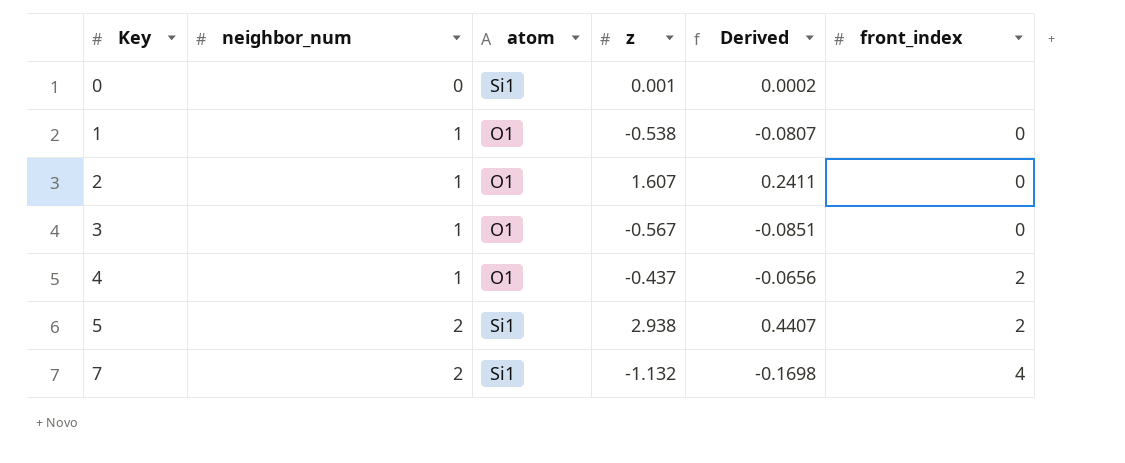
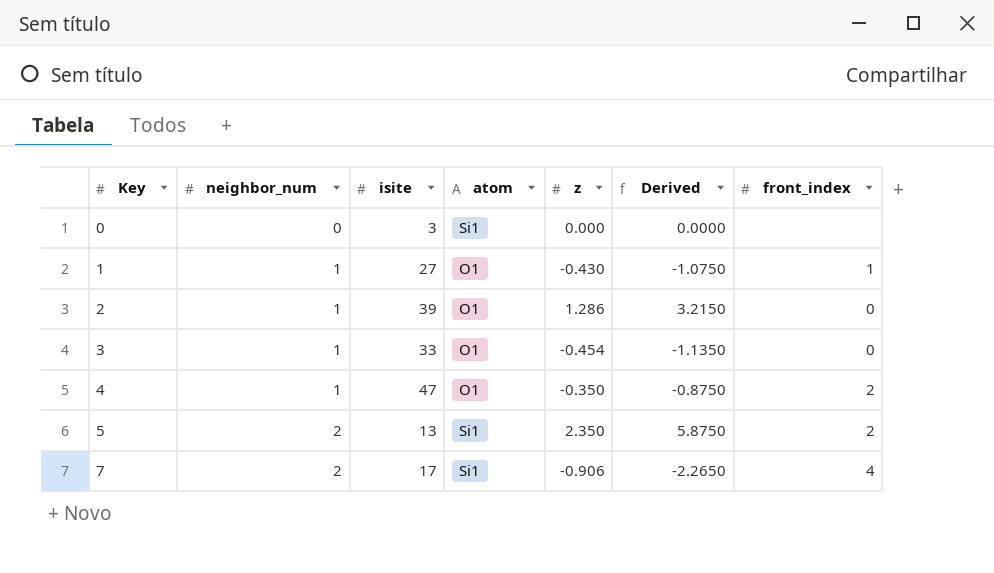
column isite | position: none -> 3
column Derived | formula: [z] * 0.15 -> [z] * 2.5
0 | z: 0.001 -> 0.000
1 | z: -0.538 -> -0.430
1 | front_index: 0 -> 1
2 | z: 1.607 -> 1.286
3 | z: -0.567 -> -0.454
4 | z: -0.437 -> -0.350
5 | z: 2.938 -> 2.350
7 | z: -1.132 -> -0.906

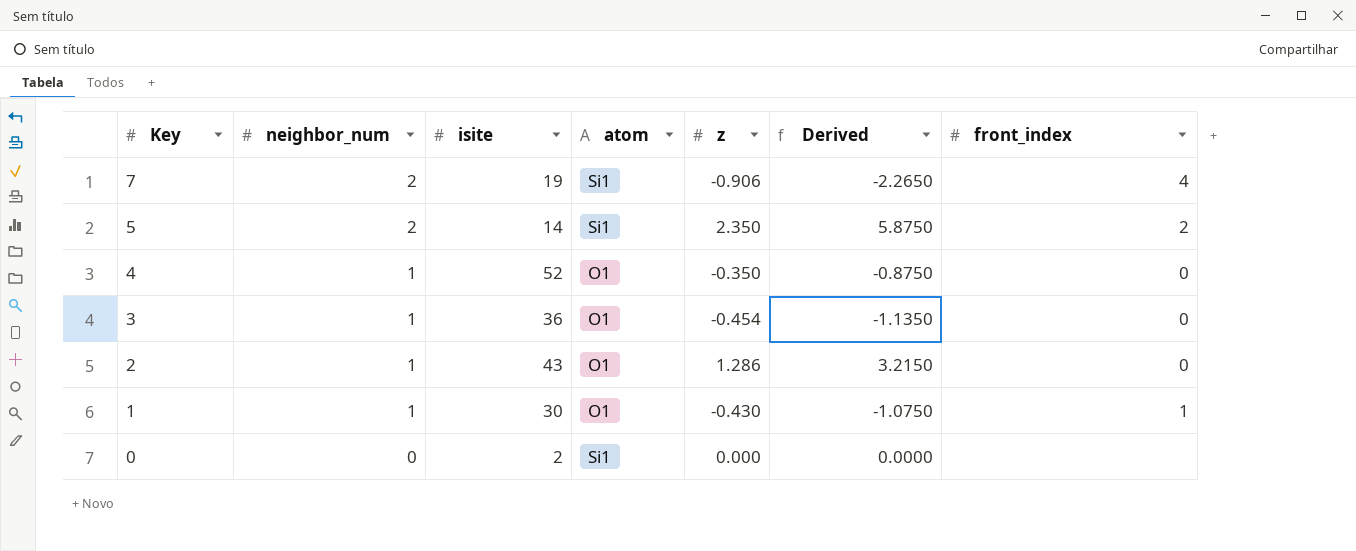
row order: Key ascending -> Key descending
7 | isite: 17 -> 19
5 | isite: 13 -> 14
4 | isite: 47 -> 52
4 | front_index: 2 -> 0
3 | isite: 33 -> 36
2 | isite: 39 -> 43
1 | isite: 27 -> 30
0 | isite: 3 -> 2

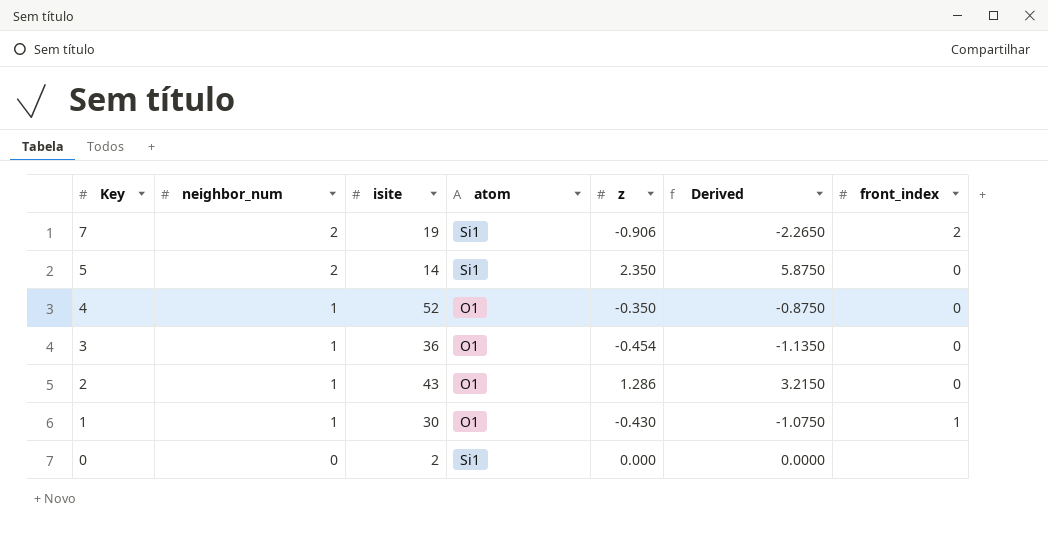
7 | front_index: 4 -> 2
5 | front_index: 2 -> 0

